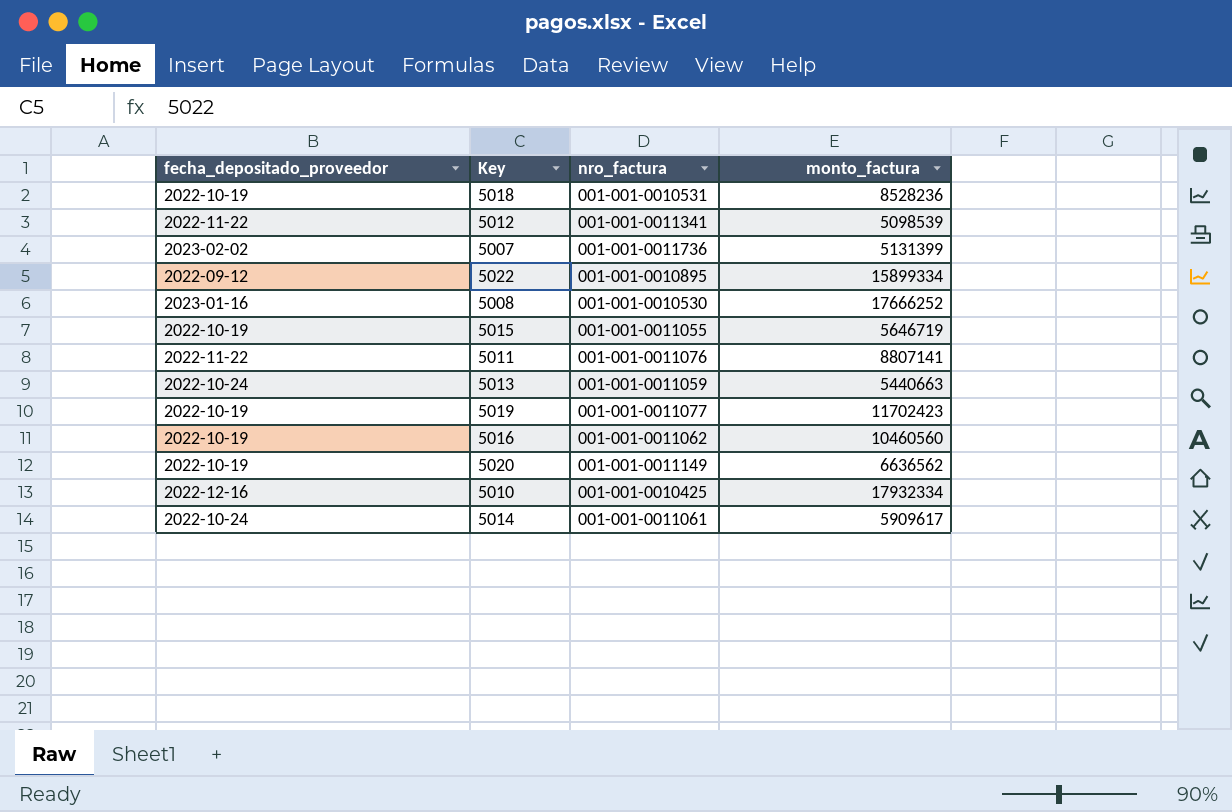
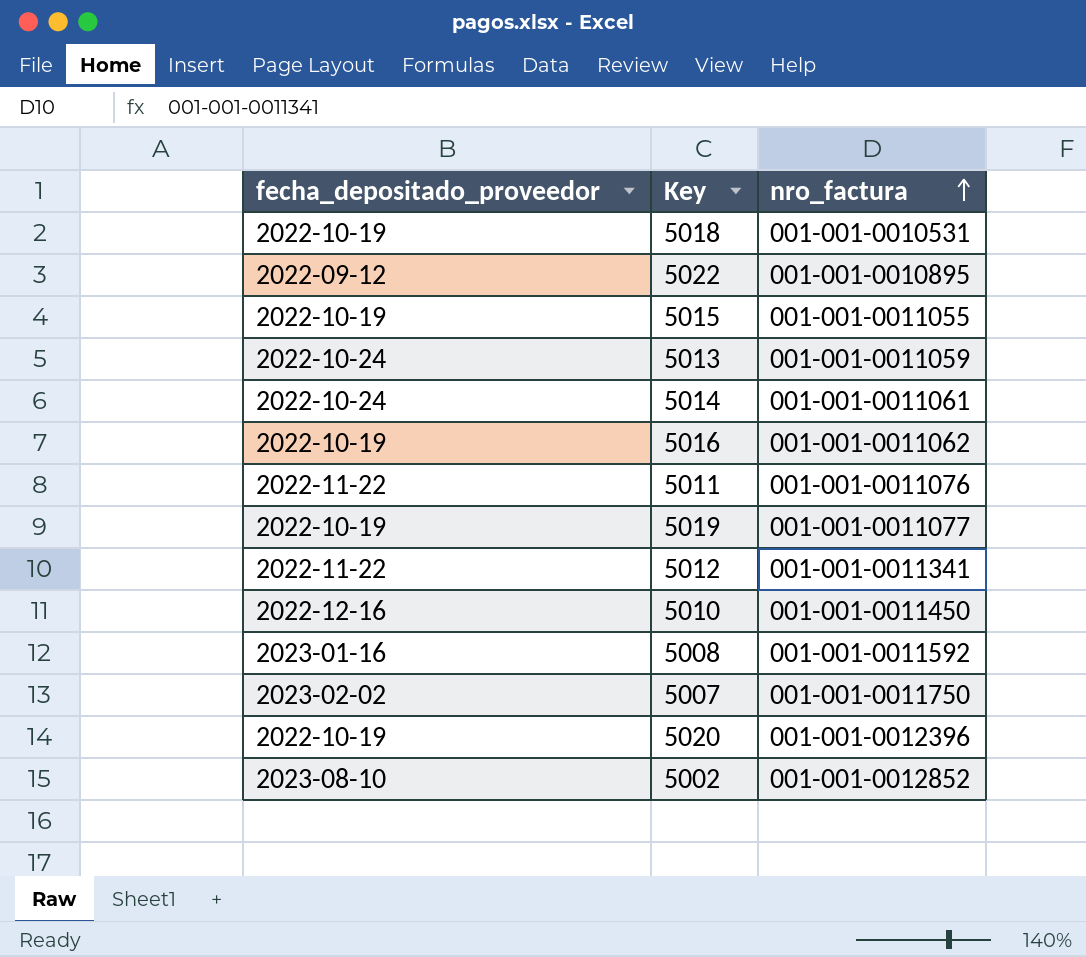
row order: none -> nro_factura ascending
column monto_factura | position: 4 -> none
5010 | nro_factura: 001-001-0010425 -> 001-001-0011450
5008 | nro_factura: 001-001-0010530 -> 001-001-0011592
5007 | nro_factura: 001-001-0011736 -> 001-001-0011750
5020 | nro_factura: 001-001-0011149 -> 001-001-0012396
row 5002: none -> 2023-08-10 | 001-001-0012852

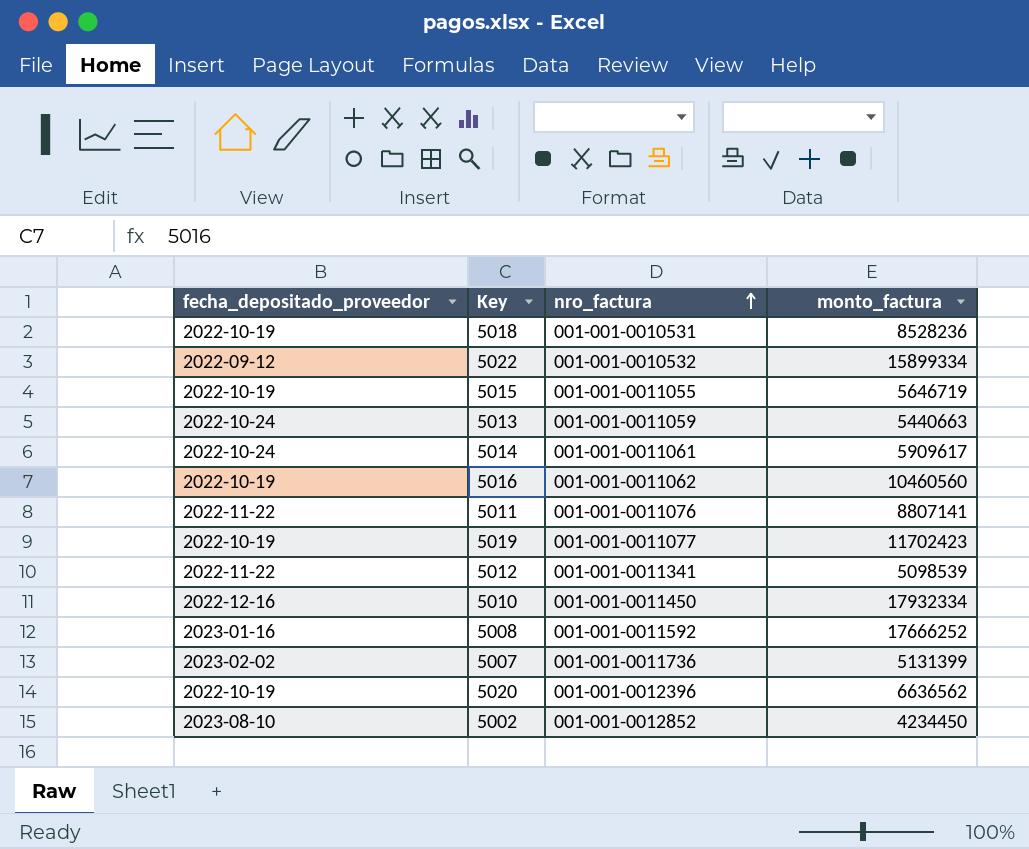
column monto_factura | position: none -> 4
5022 | nro_factura: 001-001-0010895 -> 001-001-0010532
5007 | nro_factura: 001-001-0011750 -> 001-001-0011736

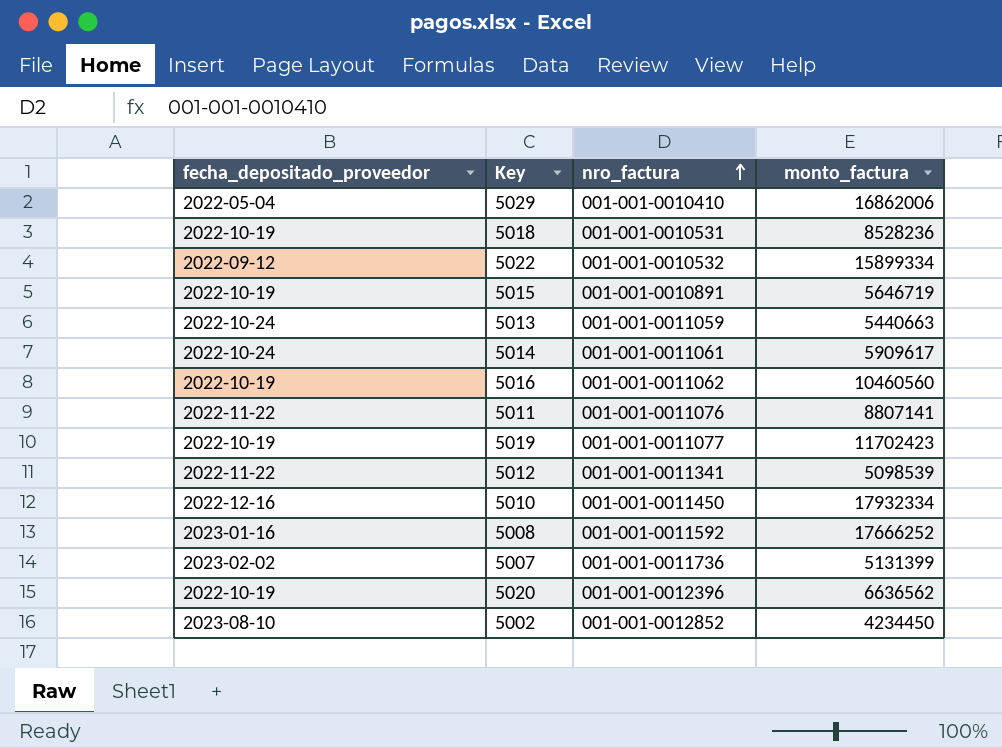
row 5029: none -> 2022-05-04 | 001-001-0010410 | 16862006
5015 | nro_factura: 001-001-0011055 -> 001-001-0010891

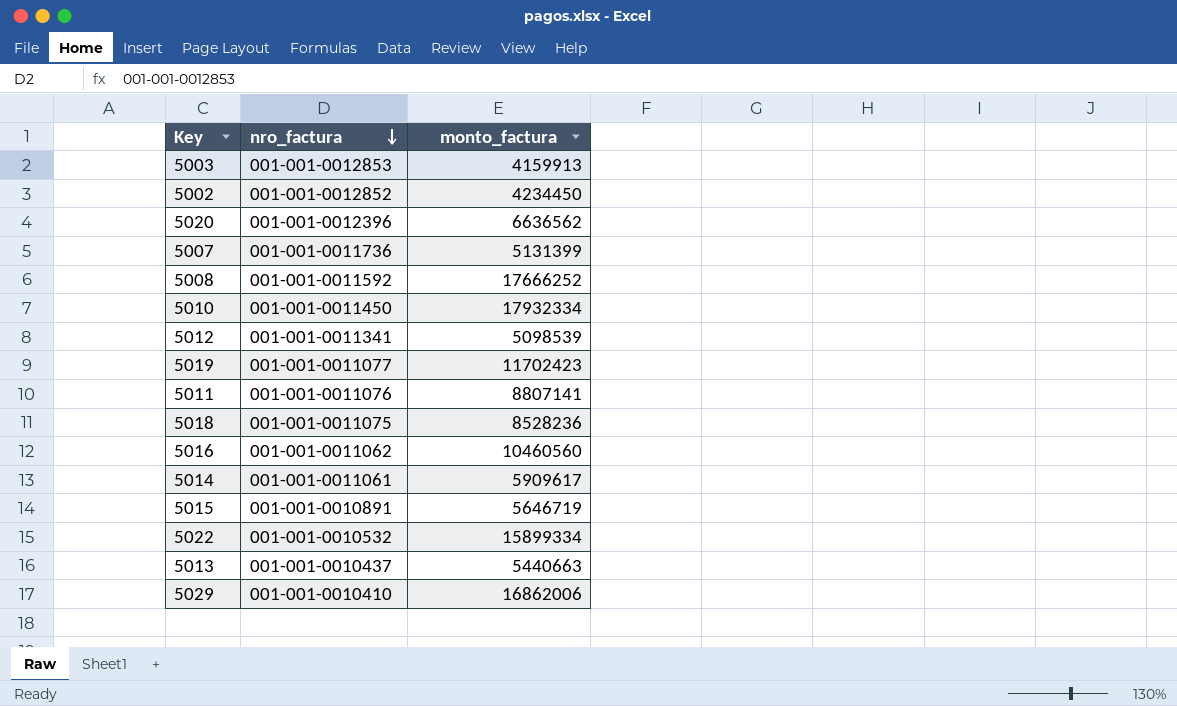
row order: nro_factura ascending -> nro_factura descending
column fecha_depositado_proveedor | position: 1 -> none
row 5003: none -> 001-001-0012853 | 4159913
5018 | nro_factura: 001-001-0010531 -> 001-001-0011075
5013 | nro_factura: 001-001-0011059 -> 001-001-0010437

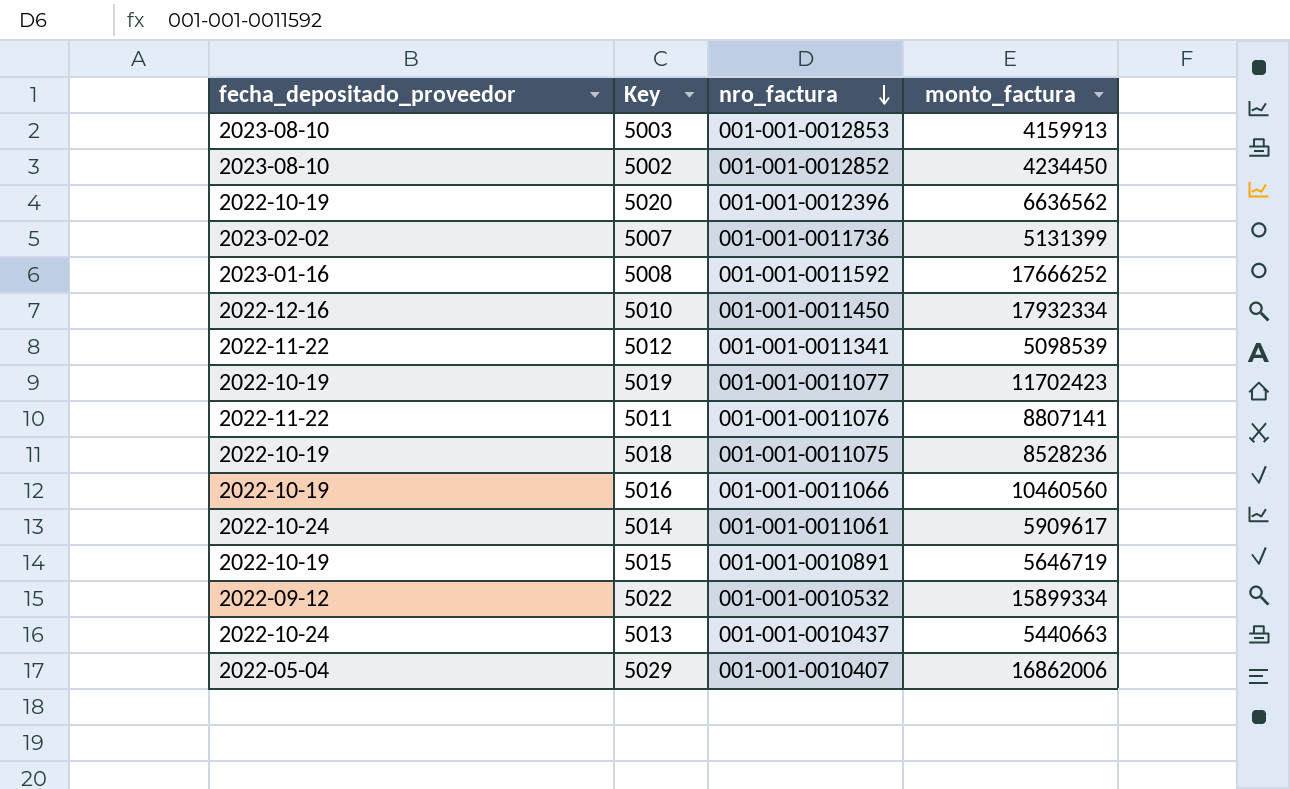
column fecha_depositado_proveedor | position: none -> 1
5016 | nro_factura: 001-001-0011062 -> 001-001-0011066
5029 | nro_factura: 001-001-0010410 -> 001-001-0010407

